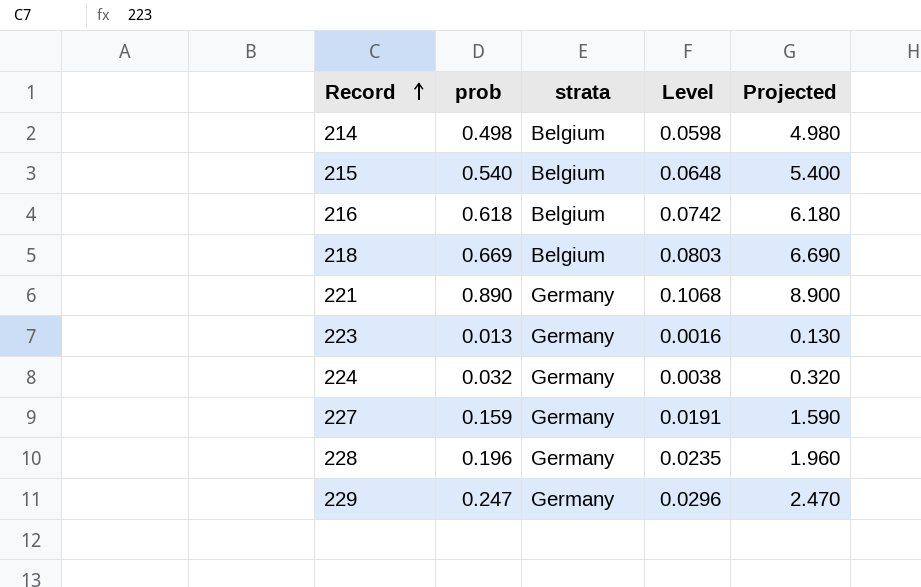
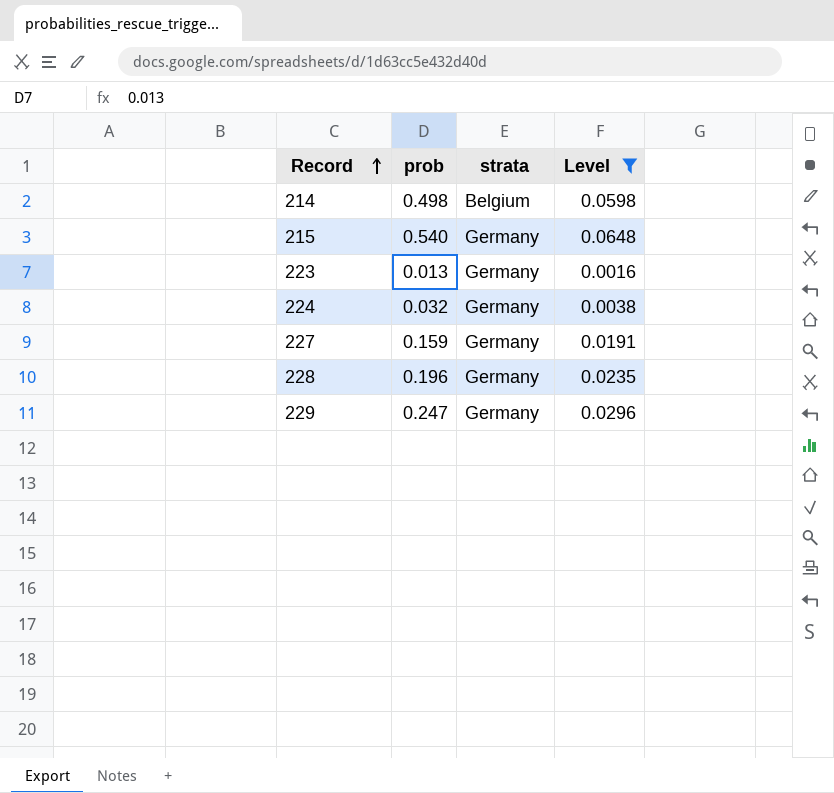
filter: none -> Level <= 0.0648
column Projected | formula: [prob] * 10 -> none
215 | strata: Belgium -> Germany

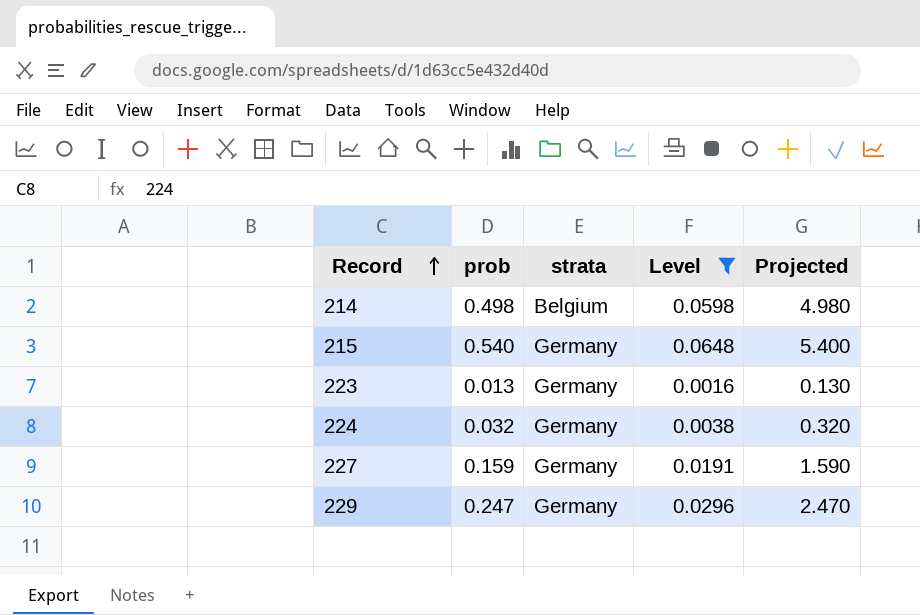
column Projected | formula: none -> [prob] * 10
row 228: 0.196 | Germany | 0.0235 -> none

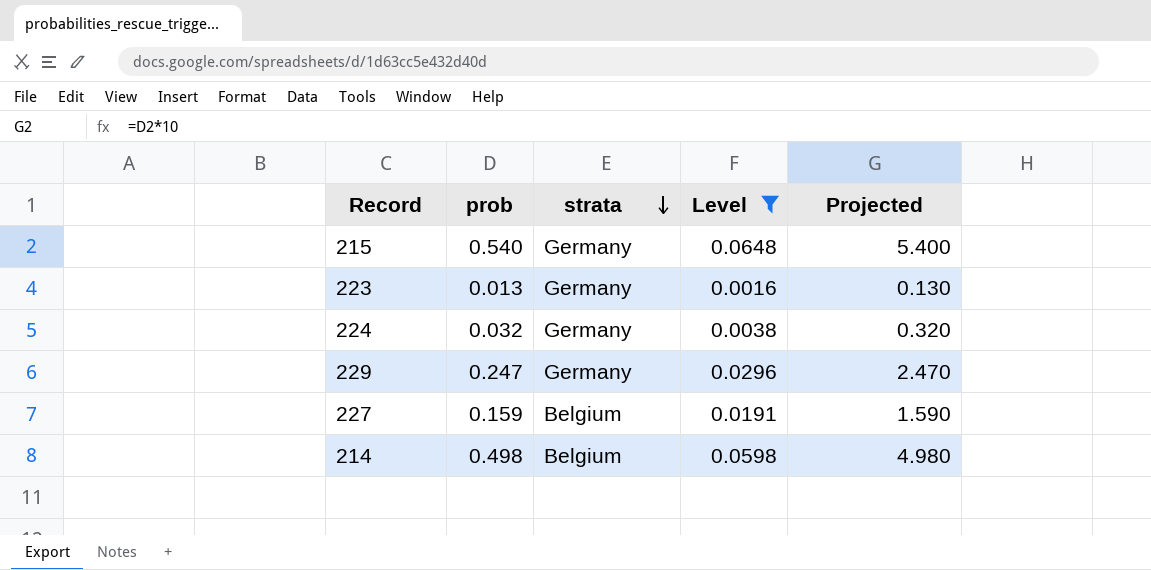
row order: Record ascending -> strata descending
227 | strata: Germany -> Belgium

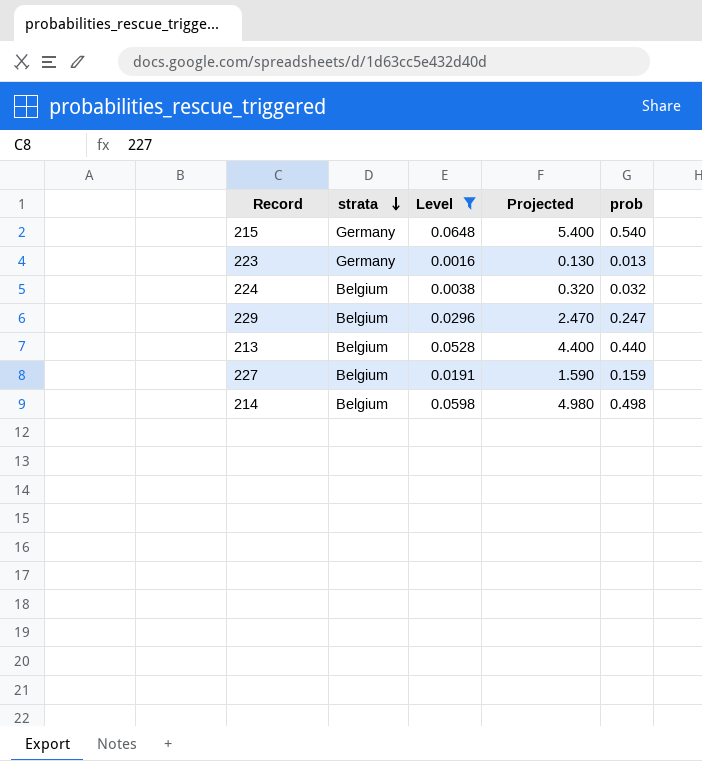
column prob | position: 2 -> 5
224 | strata: Germany -> Belgium
229 | strata: Germany -> Belgium
row 213: none -> Belgium | 0.0528 | 4.400 | 0.440

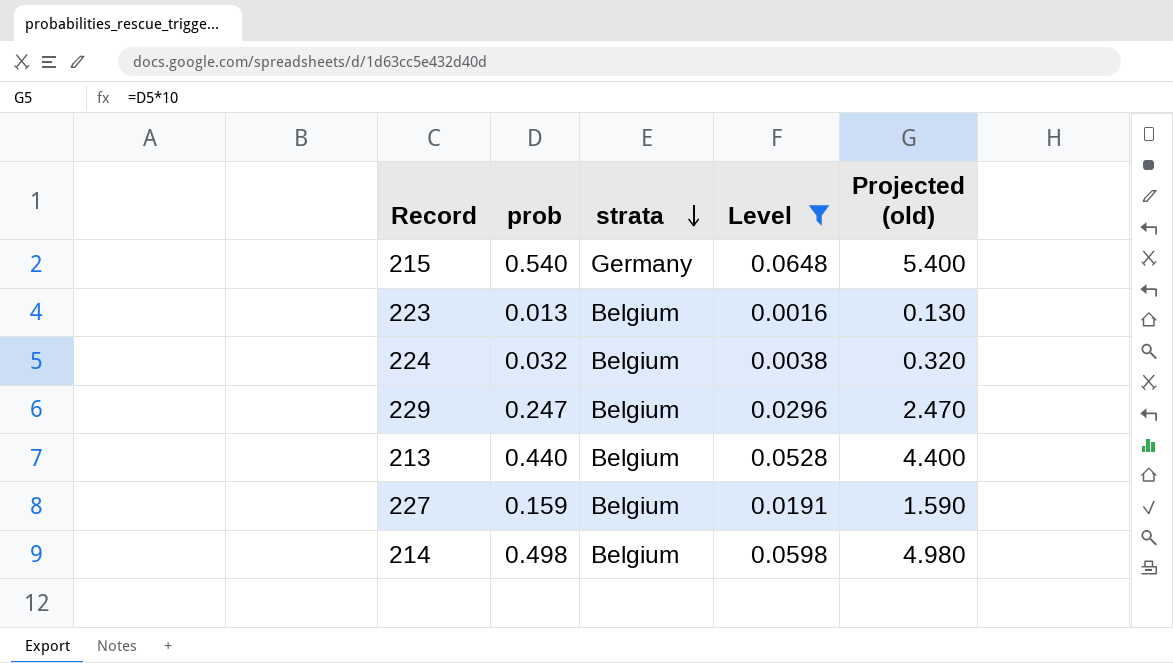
column prob | position: 5 -> 2
column name: Projected -> Projected (old)
223 | strata: Germany -> Belgium

